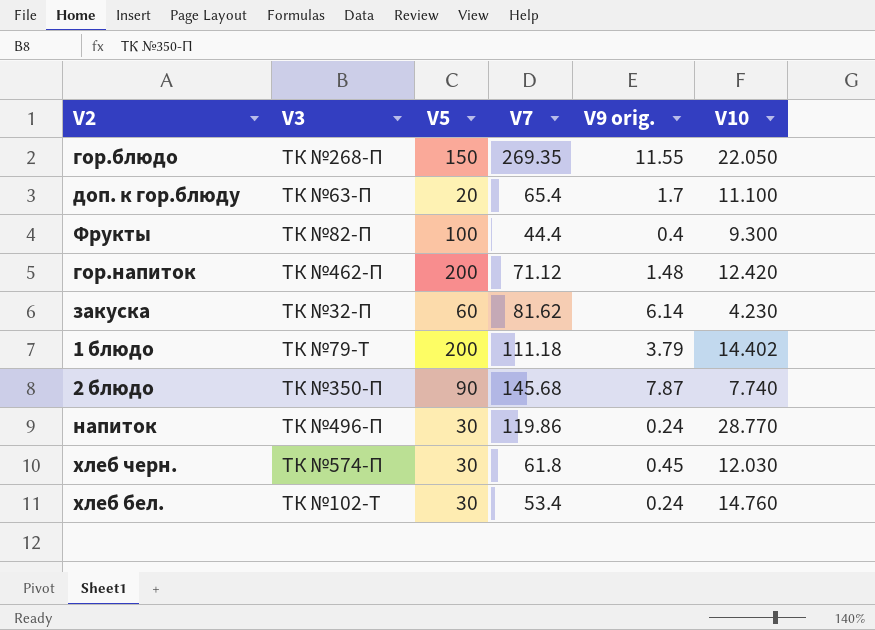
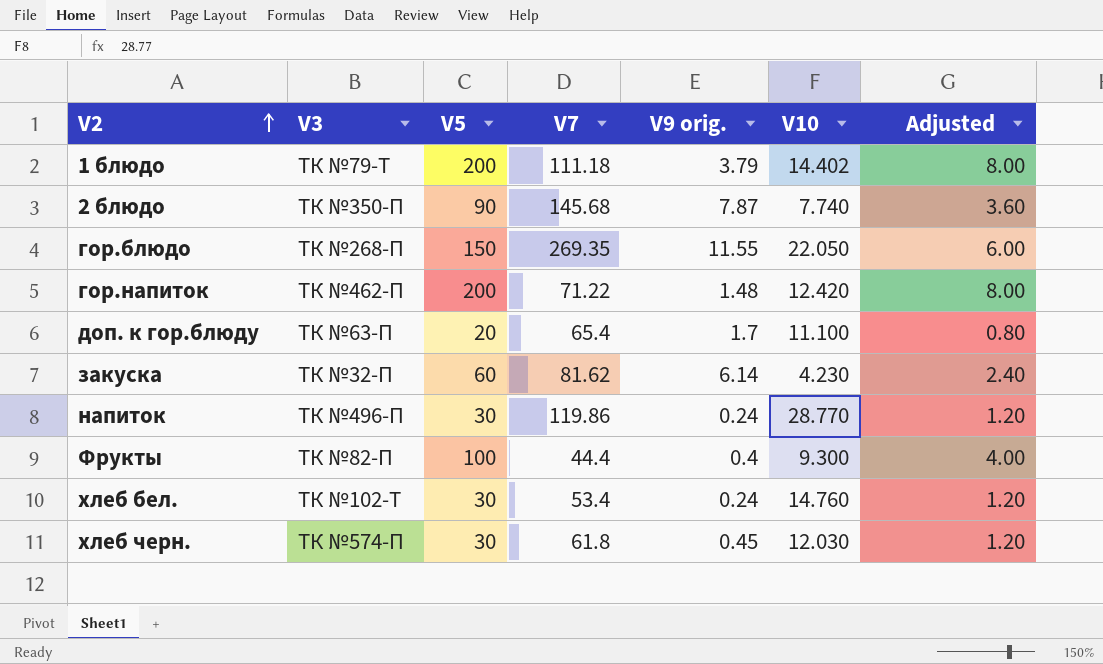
row order: none -> V2 ascending
column Adjusted | formula: none -> [V5] * 0.04
гор.напиток | V7: 71.12 -> 71.22

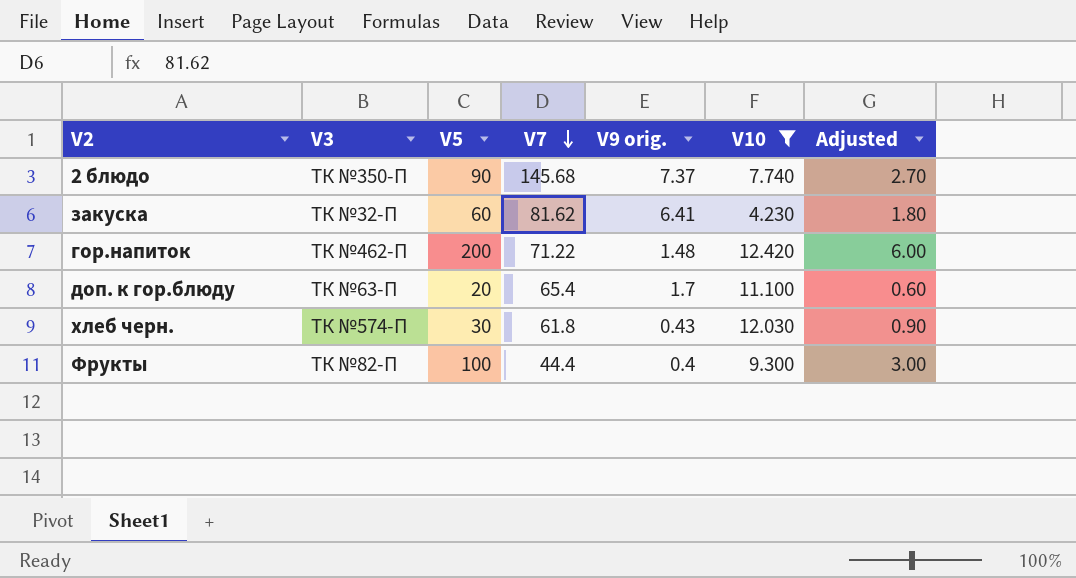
filter: none -> V10 <= 12.420
row order: V2 ascending -> V7 descending
column Adjusted | formula: [V5] * 0.04 -> [V5] * 0.03
2 блюдо | V9 orig.: 7.87 -> 7.37
закуска | V9 orig.: 6.14 -> 6.41
хлеб черн. | V9 orig.: 0.45 -> 0.43

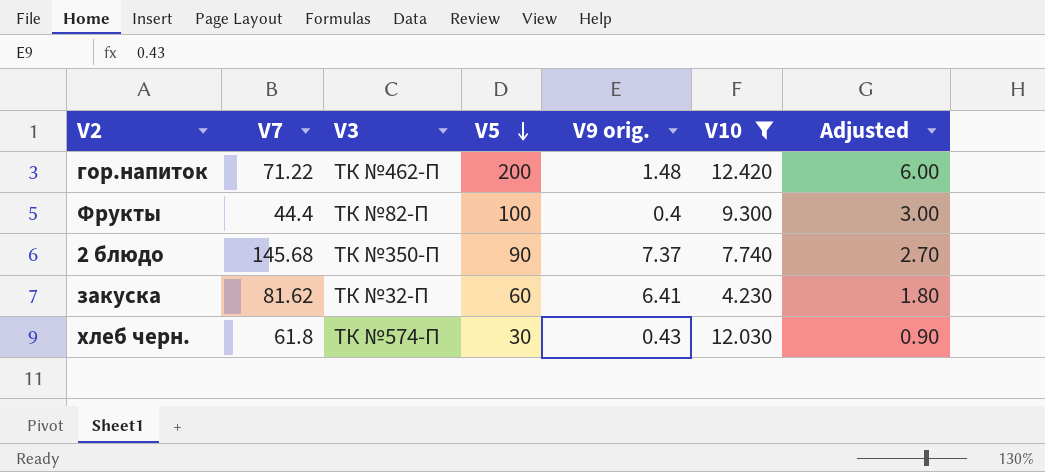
row order: V7 descending -> V5 descending
column V7 | position: 4 -> 2
row доп. к гор.блюду: ТК №63-П | 20 | 65.4 | 1.7 | 11.100 | 0.60 -> none

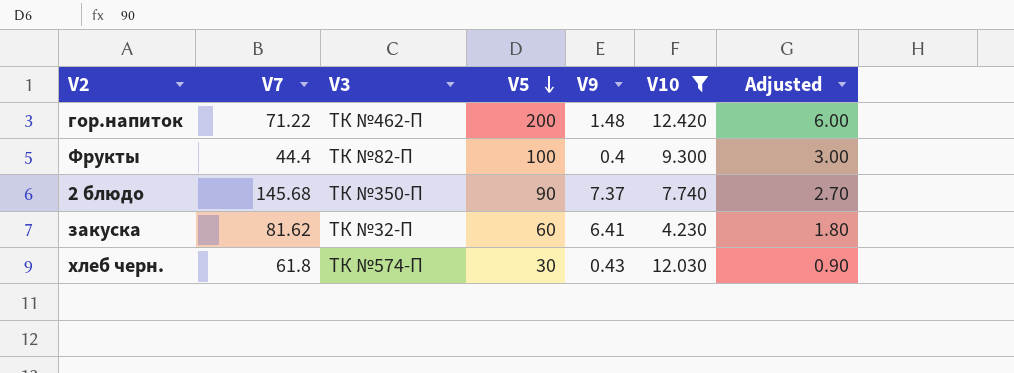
column name: V9 orig. -> V9

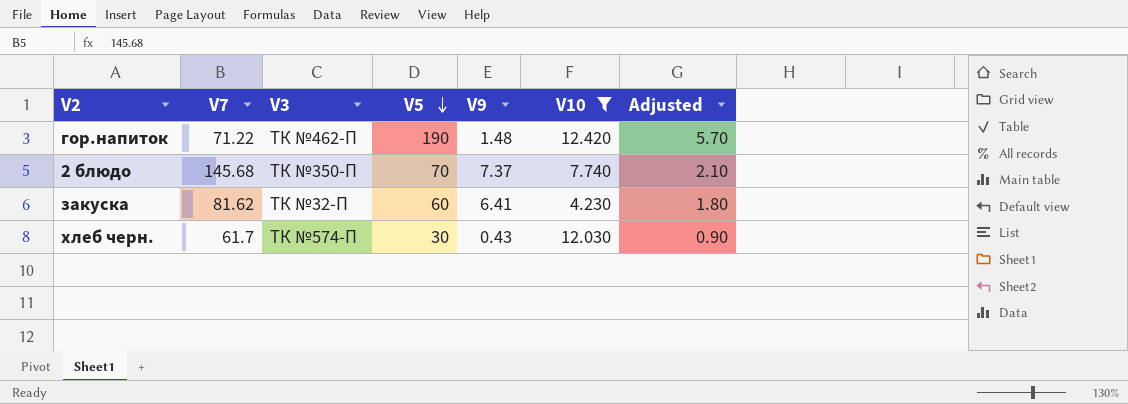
row Фрукты: 44.4 | ТК №82-П | 100 | 0.4 | 9.300 | 3.00 -> none
гор.напиток | V5: 200 -> 190
гор.напиток | Adjusted: 6.00 -> 5.70
2 блюдо | V5: 90 -> 70
2 блюдо | Adjusted: 2.70 -> 2.10
хлеб черн. | V7: 61.8 -> 61.7

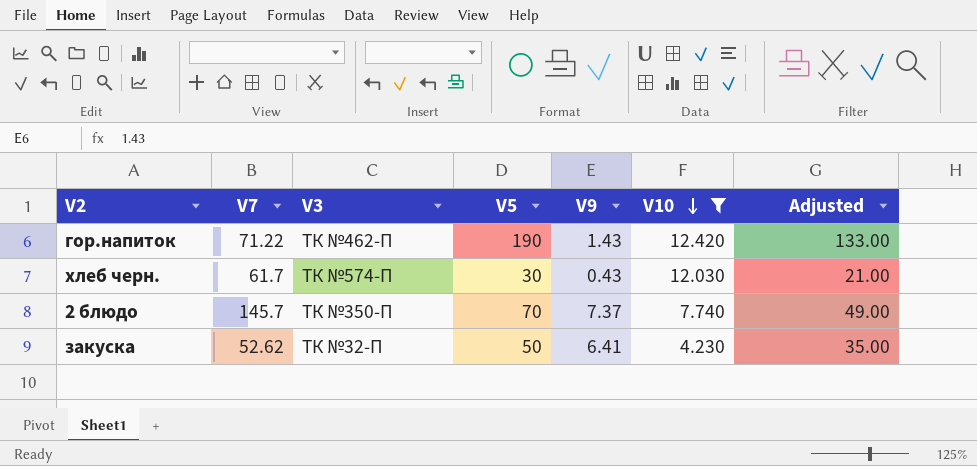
row order: V5 descending -> V10 descending
column Adjusted | formula: [V5] * 0.03 -> [V5] * 0.7
гор.напиток | V9: 1.48 -> 1.43
2 блюдо | V7: 145.68 -> 145.7
закуска | V7: 81.62 -> 52.62
закуска | V5: 60 -> 50

